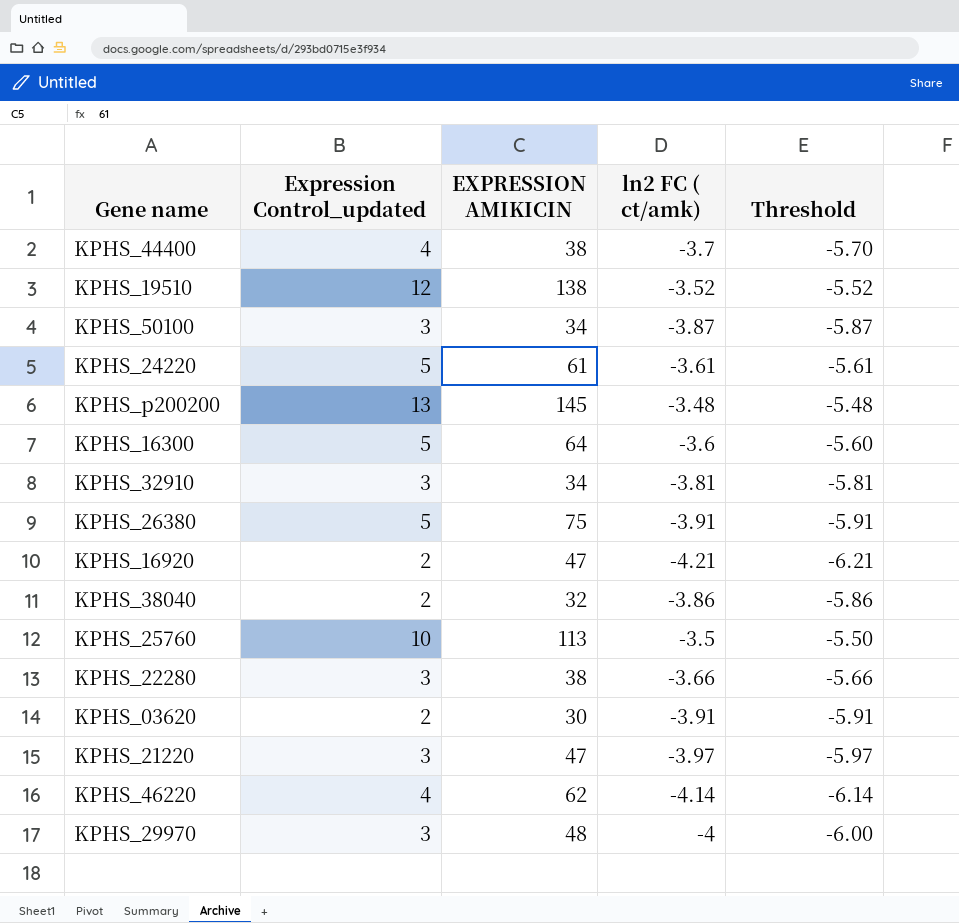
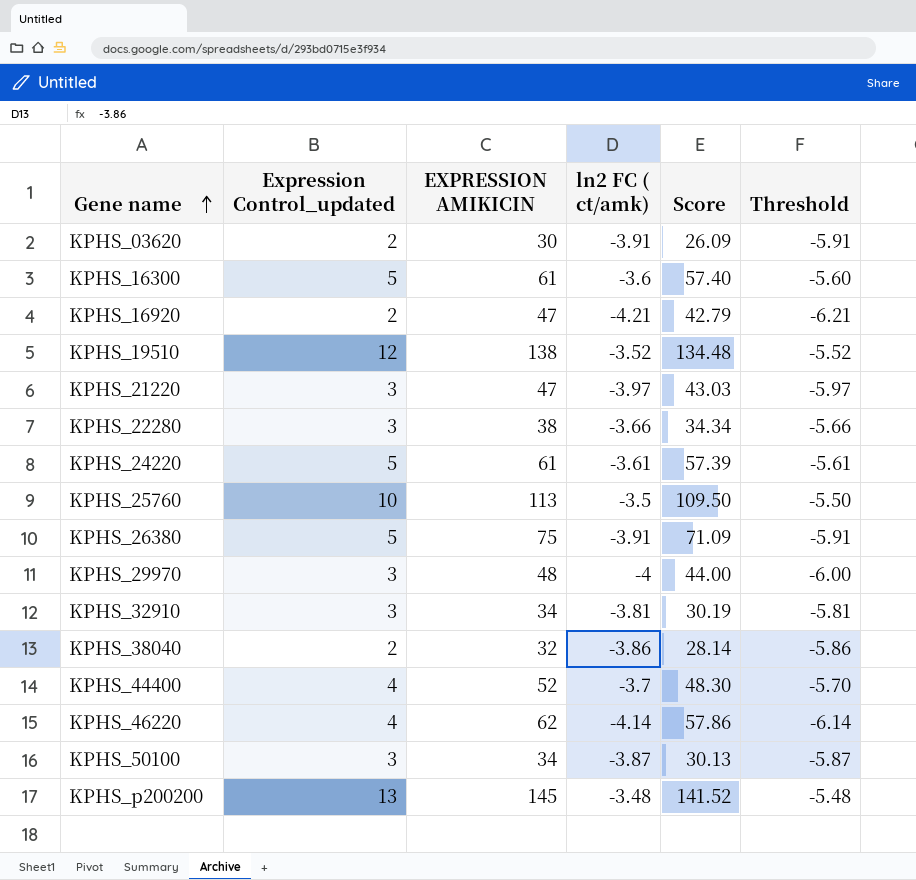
row order: none -> Gene name ascending
column Score | formula: none -> [EXPRESSION AMIKICIN] + [ln2 FC ( ct/amk)]
KPHS_16300 | EXPRESSION AMIKICIN: 64 -> 61
KPHS_44400 | EXPRESSION AMIKICIN: 38 -> 52

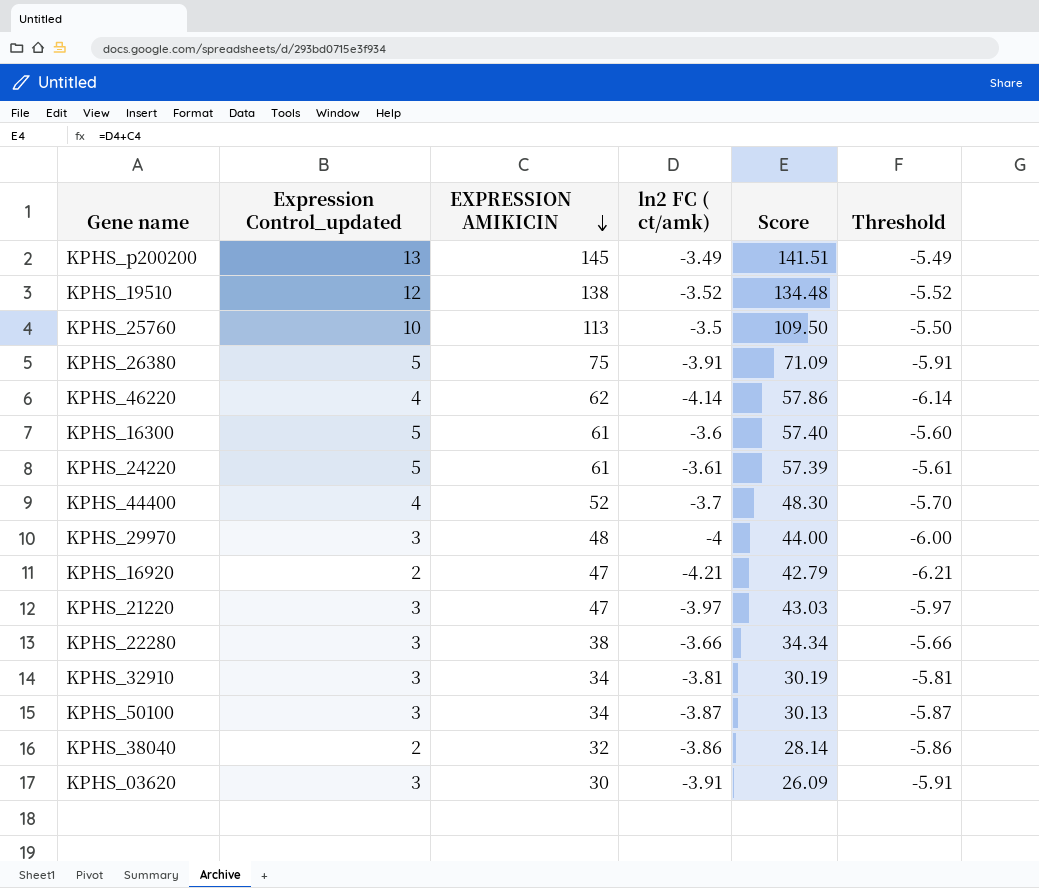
row order: Gene name ascending -> EXPRESSION AMIKICIN descending
KPHS_p200200 | ln2 FC ( ct/amk): -3.48 -> -3.49
KPHS_p200200 | Score: 141.52 -> 141.51
KPHS_p200200 | Threshold: -5.48 -> -5.49
KPHS_03620 | Expression Control_updated: 2 -> 3

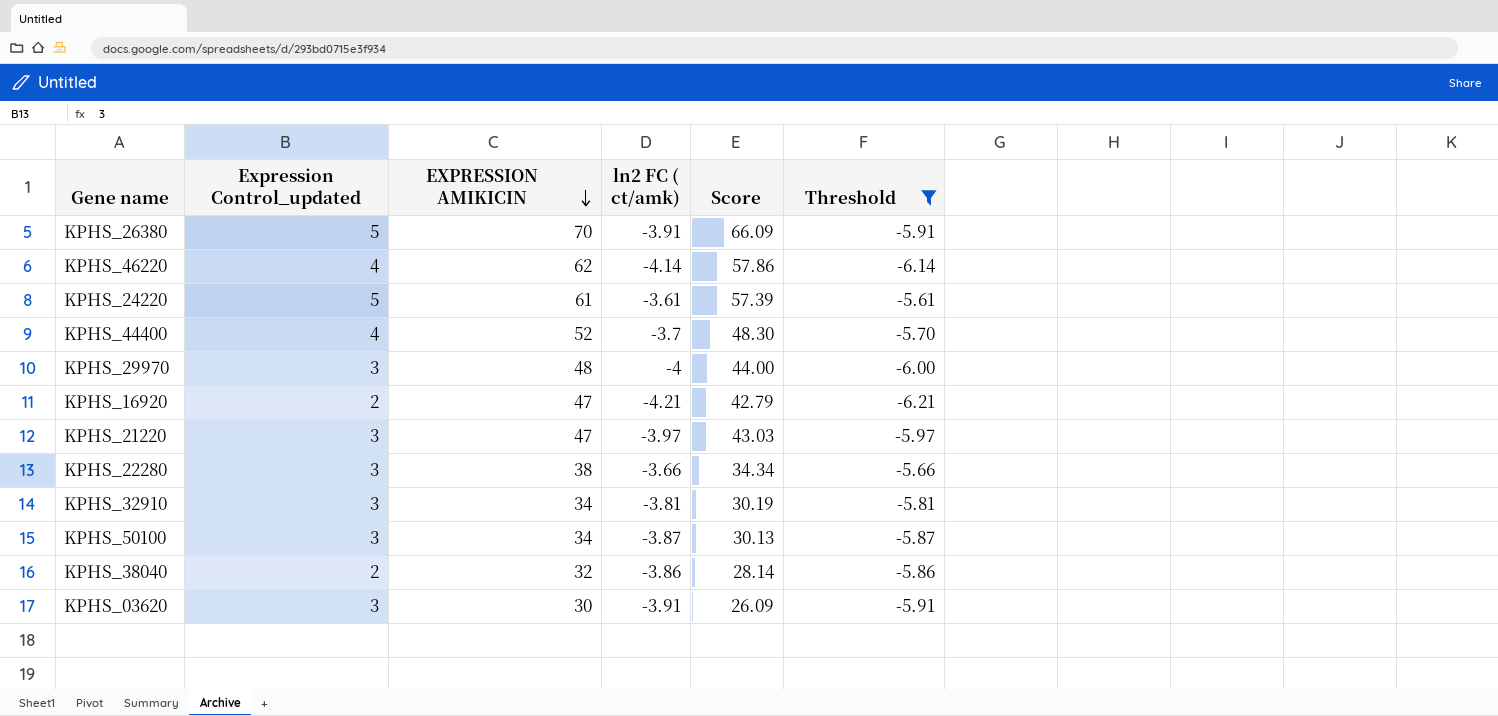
filter: none -> Threshold <= -5.61
KPHS_26380 | EXPRESSION AMIKICIN: 75 -> 70
KPHS_26380 | Score: 71.09 -> 66.09

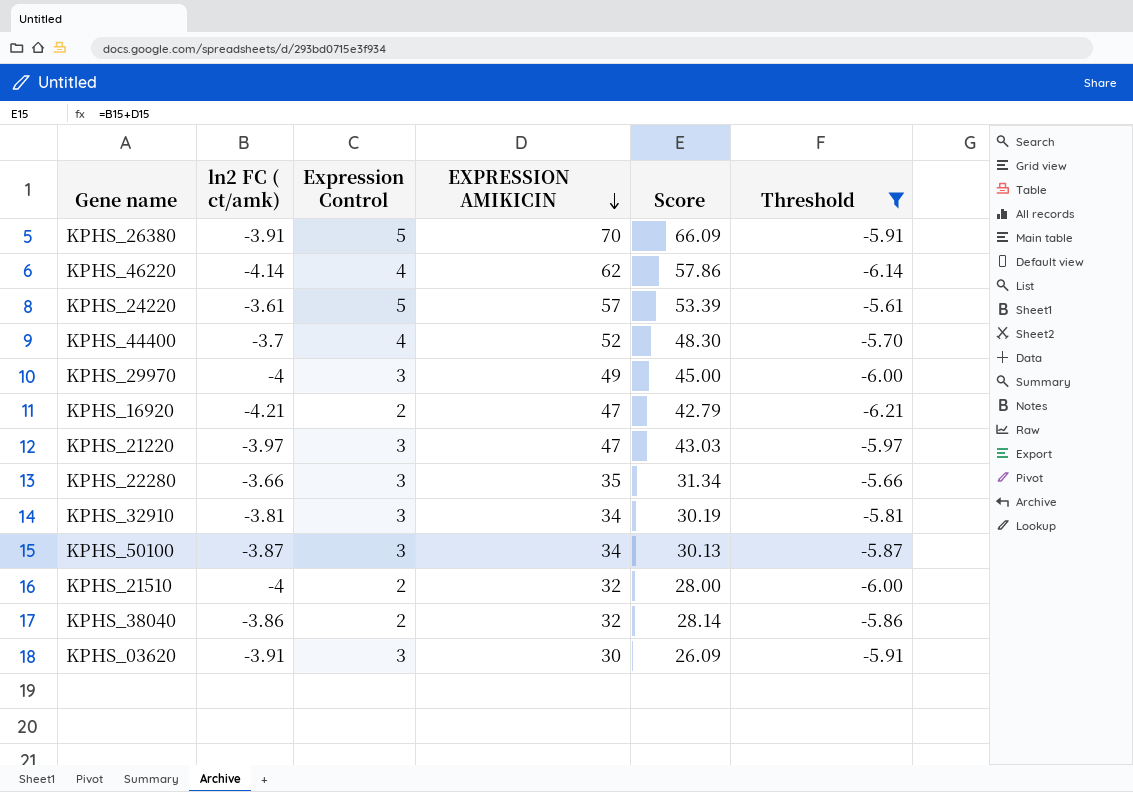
column ln2 FC ( ct/amk) | position: 4 -> 2
column name: Expression Control_updated -> Expression Control
KPHS_24220 | EXPRESSION AMIKICIN: 61 -> 57
KPHS_24220 | Score: 57.39 -> 53.39
KPHS_29970 | EXPRESSION AMIKICIN: 48 -> 49
KPHS_29970 | Score: 44.00 -> 45.00
KPHS_22280 | EXPRESSION AMIKICIN: 38 -> 35
KPHS_22280 | Score: 34.34 -> 31.34
row KPHS_21510: none -> -4 | 2 | 32 | 28.00 | -6.00

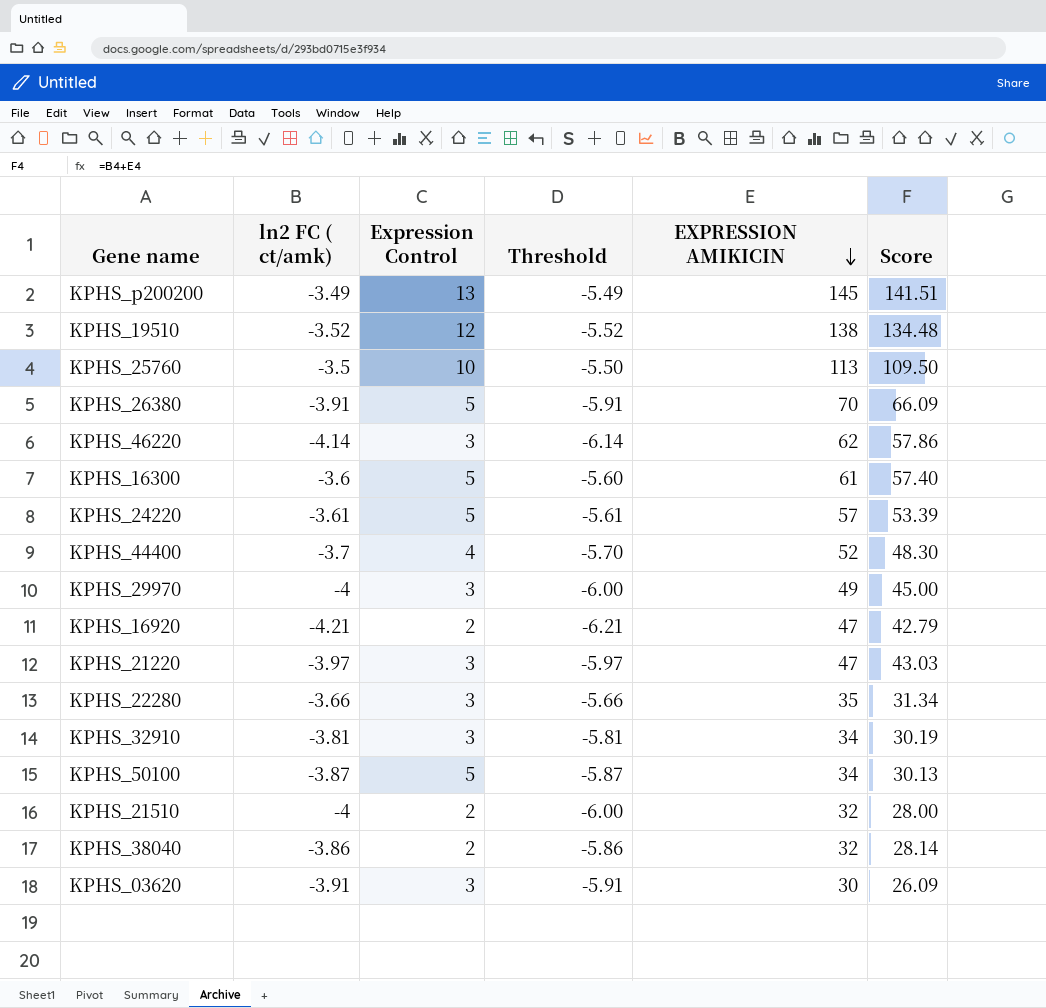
filter: Threshold <= -5.61 -> none
column Threshold | position: 6 -> 4
KPHS_46220 | Expression Control: 4 -> 3
KPHS_50100 | Expression Control: 3 -> 5

